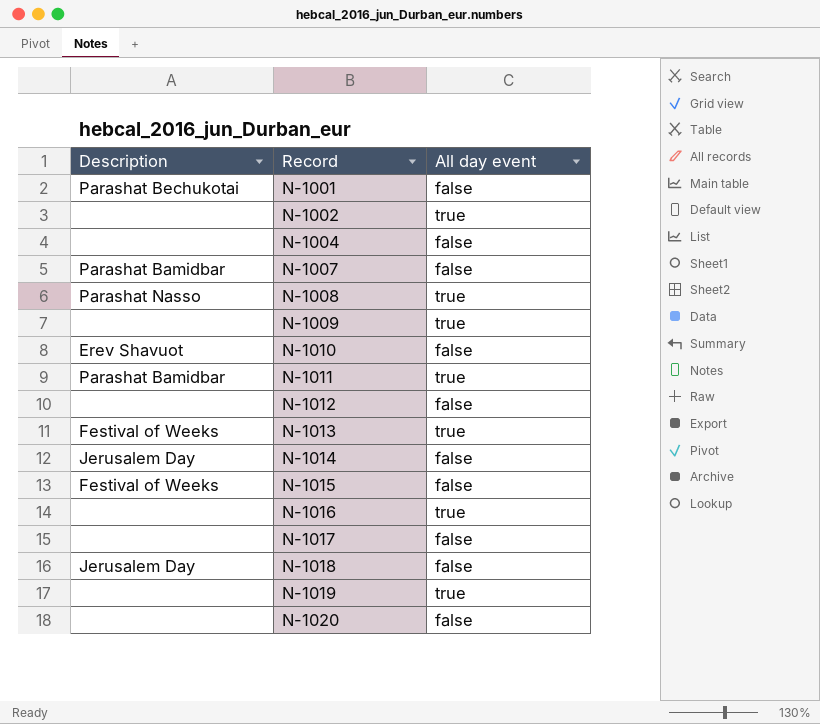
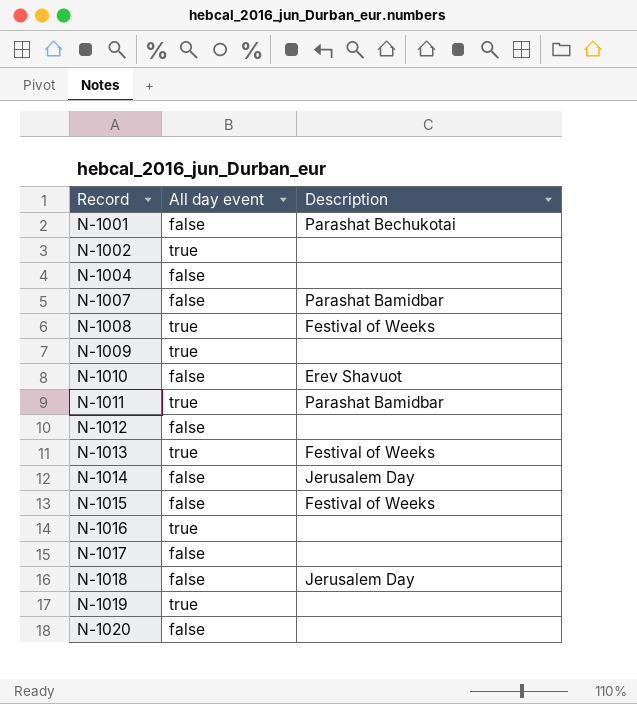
column Description | position: 1 -> 3
N-1008 | Description: Parashat Nasso -> Festival of Weeks

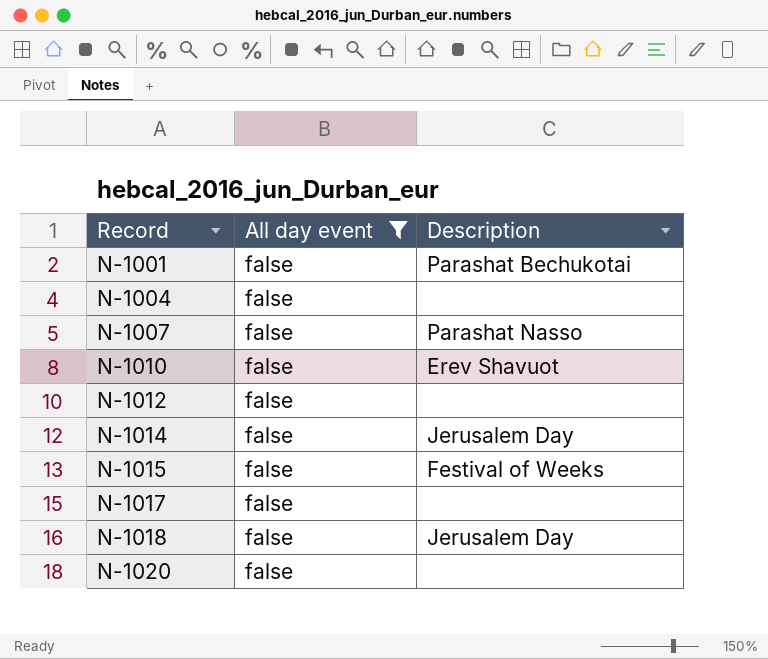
filter: none -> All day event = false
N-1007 | Description: Parashat Bamidbar -> Parashat Nasso

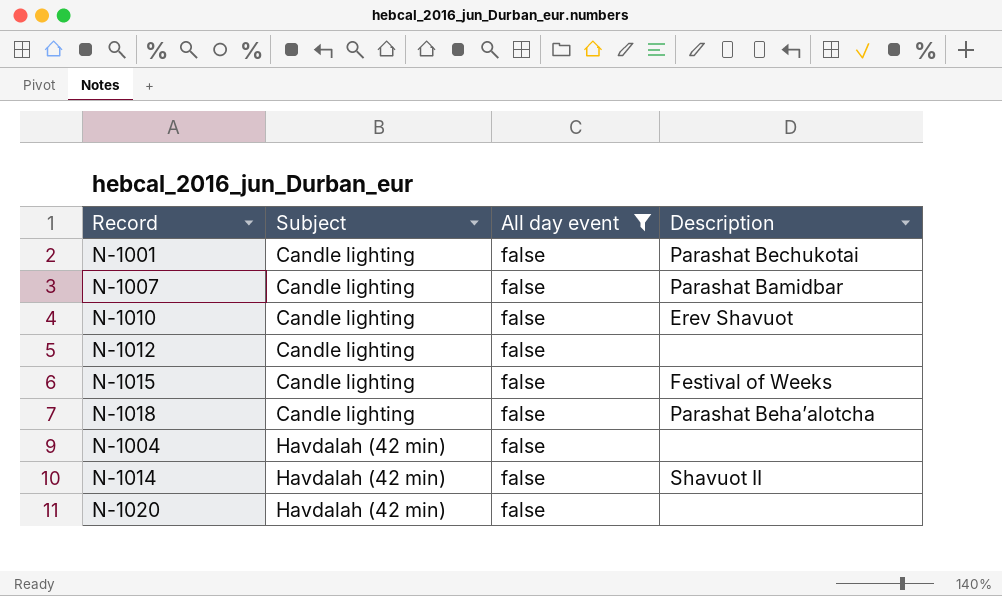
row order: Record ascending -> Subject ascending
column Subject | position: none -> 2
row N-1017: false | none -> none
N-1007 | Description: Parashat Nasso -> Parashat Bamidbar
N-1018 | Description: Jerusalem Day -> Parashat Beha’alotcha
N-1014 | Description: Jerusalem Day -> Shavuot II

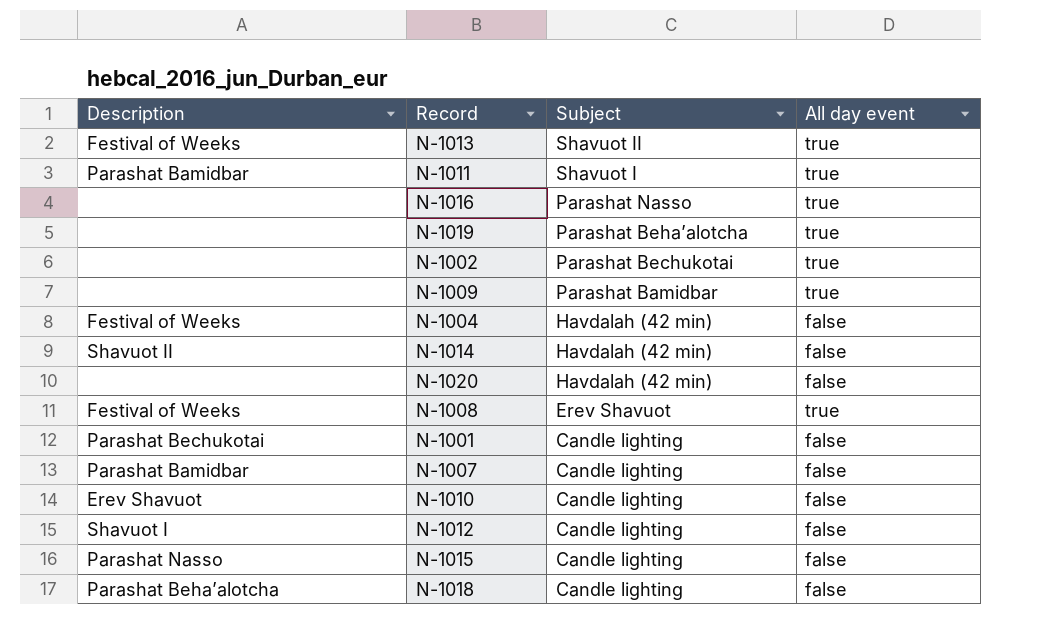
filter: All day event = false -> none
row order: Subject ascending -> Subject descending
column Description | position: 4 -> 1
N-1004 | Description: none -> Festival of Weeks
N-1012 | Description: none -> Shavuot I
N-1015 | Description: Festival of Weeks -> Parashat Nasso

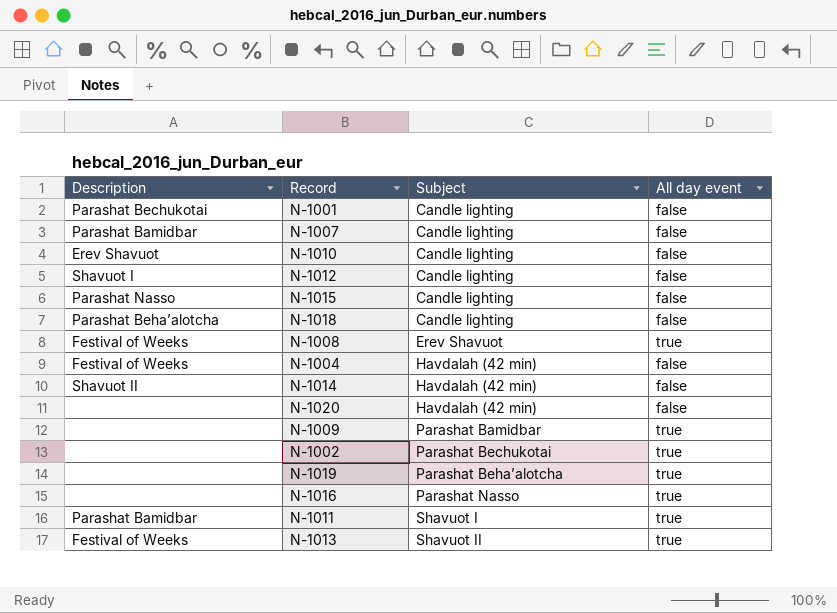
row order: Subject descending -> Subject ascending

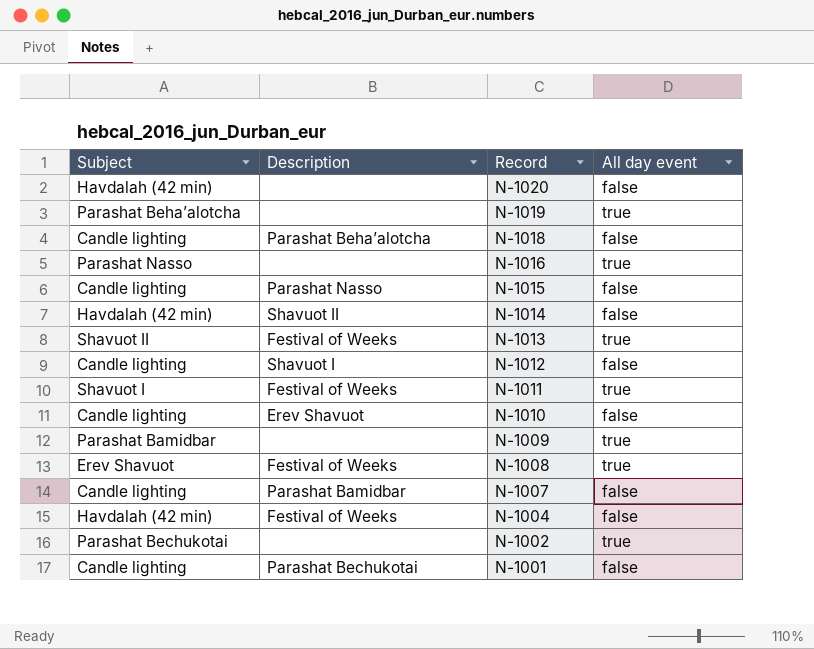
row order: Subject ascending -> Record descending
column Subject | position: 3 -> 1
N-1011 | Description: Parashat Bamidbar -> Festival of Weeks

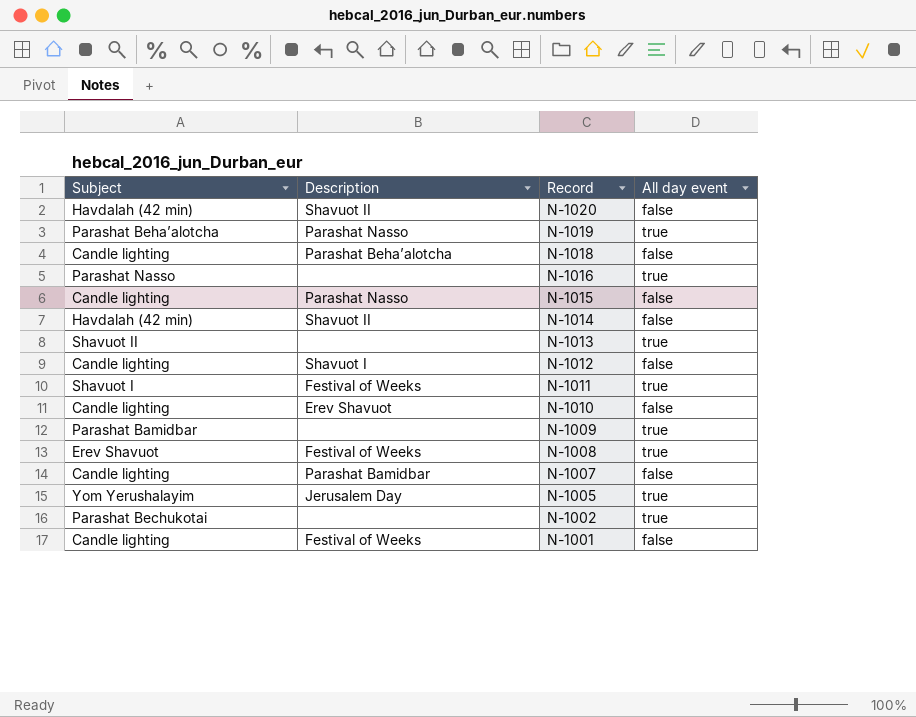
row N-1004: Havdalah (42 min) | Festival of Weeks | false -> none
N-1020 | Description: none -> Shavuot II
N-1019 | Description: none -> Parashat Nasso
N-1013 | Description: Festival of Weeks -> none
row N-1005: none -> Yom Yerushalayim | Jerusalem Day | true
N-1001 | Description: Parashat Bechukotai -> Festival of Weeks

